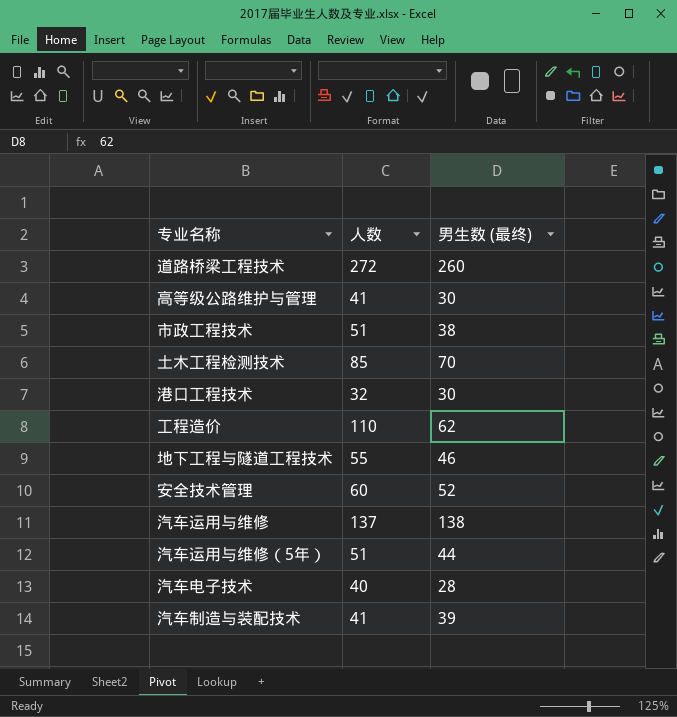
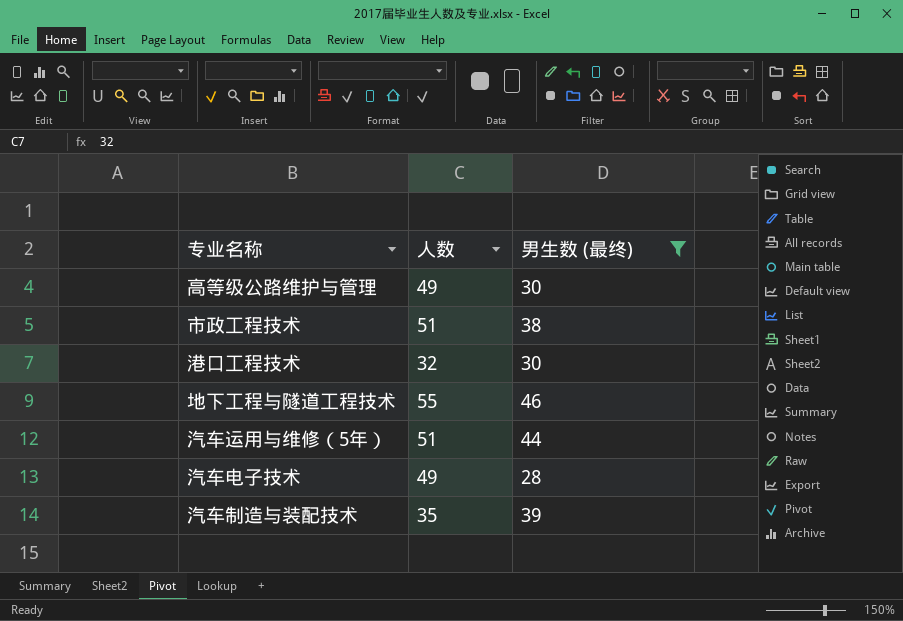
filter: none -> 男生数 (最终) <= 46
高等级公路维护与管理 | 人数: 41 -> 49
汽车电子技术 | 人数: 40 -> 49
汽车制造与装配技术 | 人数: 41 -> 35

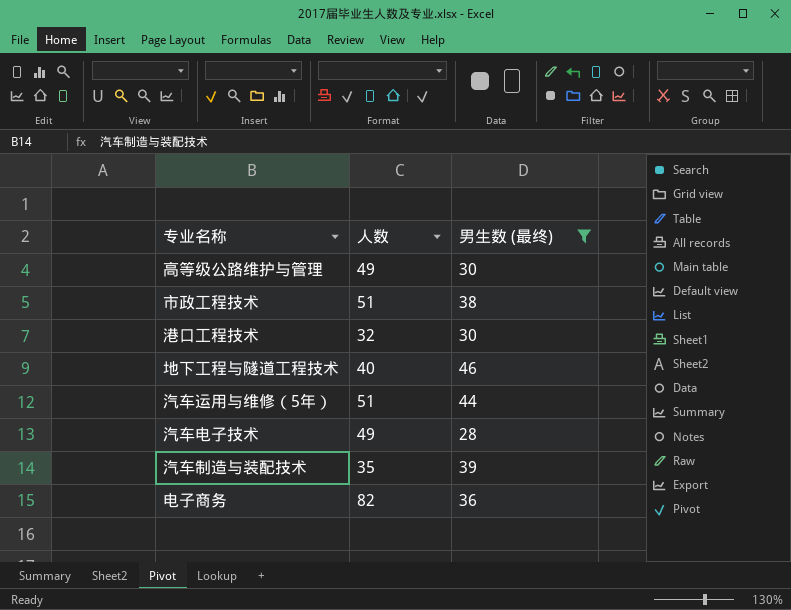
地下工程与隧道工程技术 | 人数: 55 -> 40
row 电子商务: none -> 82 | 36

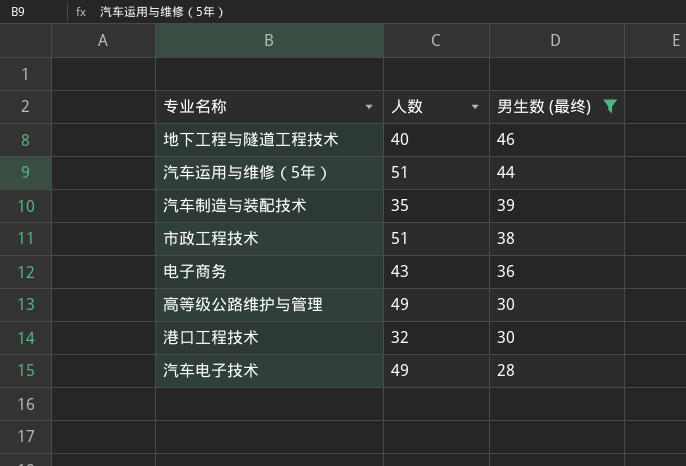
row order: none -> 男生数 (最终) descending
电子商务 | 人数: 82 -> 43

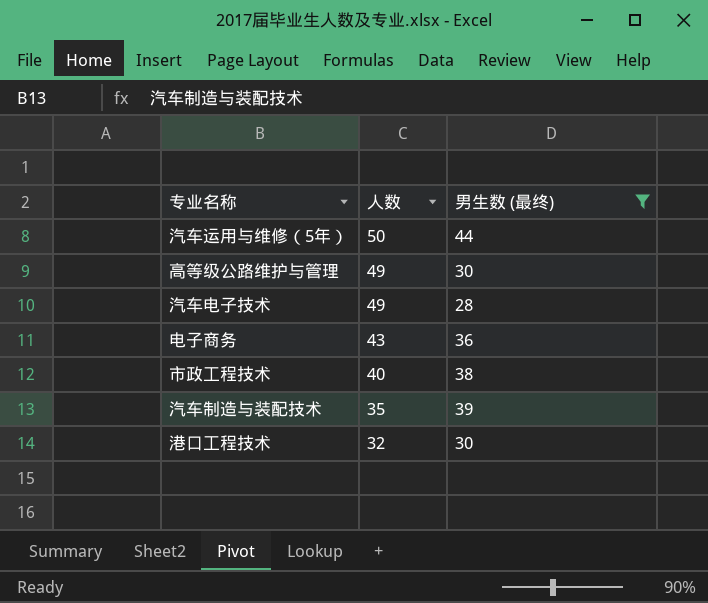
row order: 男生数 (最终) descending -> 人数 descending
row 地下工程与隧道工程技术: 40 | 46 -> none
汽车运用与维修（5年） | 人数: 51 -> 50
市政工程技术 | 人数: 51 -> 40

